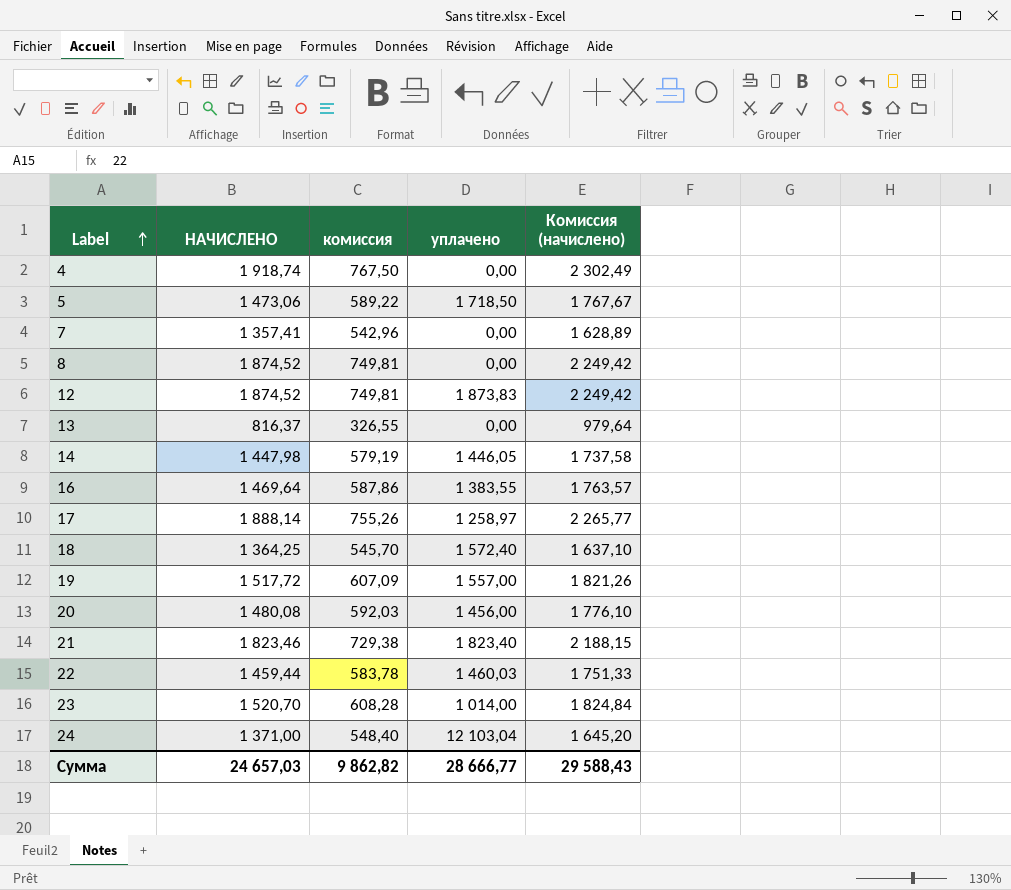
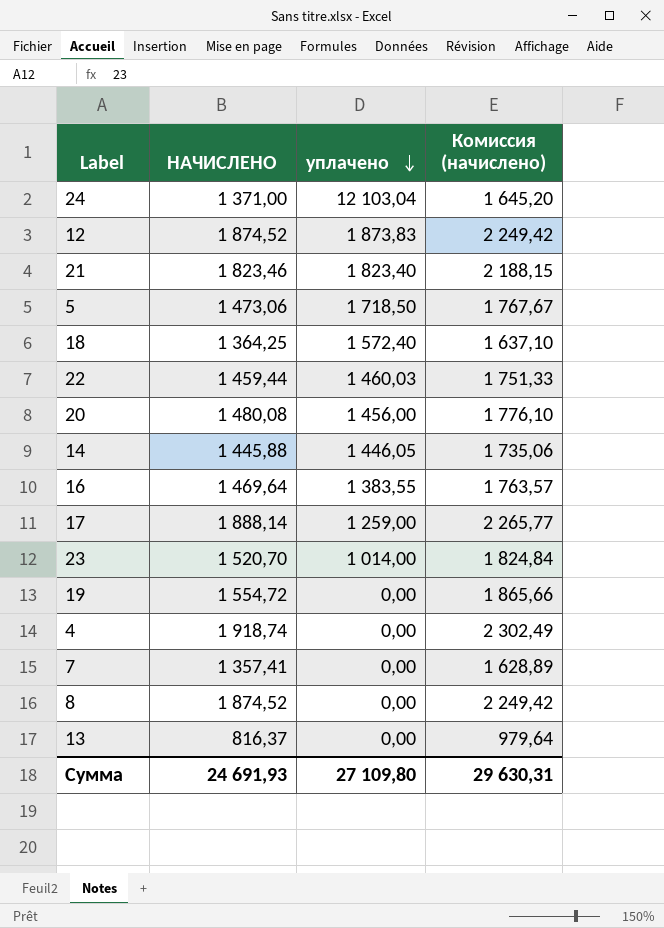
row order: Label ascending -> уплачено descending
column комиссия | formula: [НАЧИСЛЕНО] * 0,4 -> none
14 | НАЧИСЛЕНО: 1 447,98 -> 1 445,88
14 | Комиссия (начислено): 1 737,58 -> 1 735,06
17 | уплачено: 1 258,97 -> 1 259,00
19 | НАЧИСЛЕНО: 1 517,72 -> 1 554,72
19 | уплачено: 1 557,00 -> 0,00
19 | Комиссия (начислено): 1 821,26 -> 1 865,66
Сумма | НАЧИСЛЕНО: 24 657,03 -> 24 691,93
Сумма | уплачено: 28 666,77 -> 27 109,80
Сумма | Комиссия (начислено): 29 588,43 -> 29 630,31

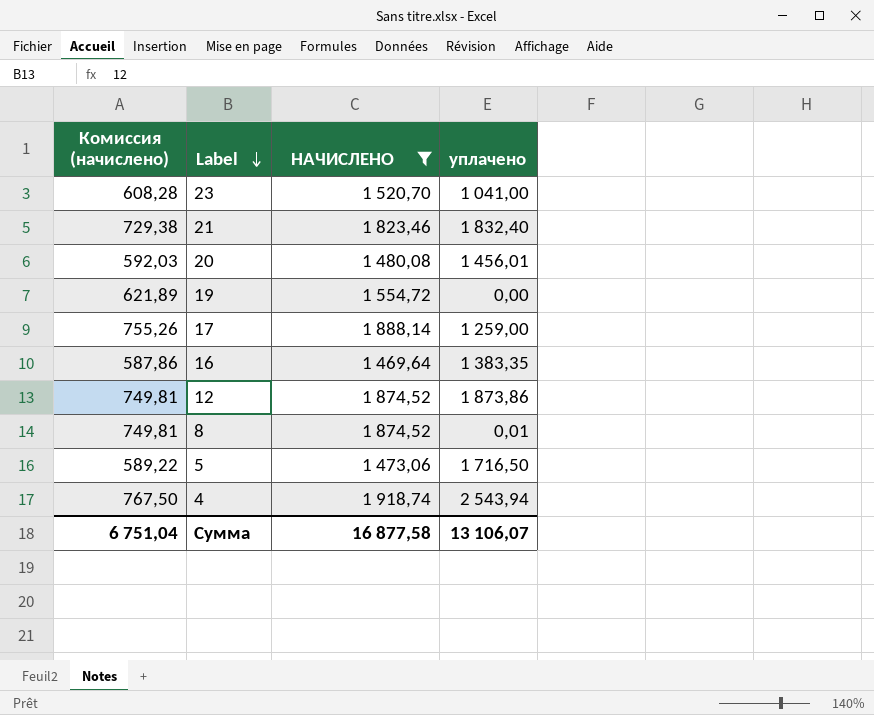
filter: none -> НАЧИСЛЕНО >= 1 469,64
row order: уплачено descending -> Label descending
column Комиссия (начислено) | formula: [НАЧИСЛЕНО] * 1,2 -> [НАЧИСЛЕНО] * 0,4
column Комиссия (начислено) | position: 4 -> 1
23 | уплачено: 1 014,00 -> 1 041,00
21 | уплачено: 1 823,40 -> 1 832,40
20 | уплачено: 1 456,00 -> 1 456,01
16 | уплачено: 1 383,55 -> 1 383,35
12 | уплачено: 1 873,83 -> 1 873,86
8 | уплачено: 0,00 -> 0,01
5 | уплачено: 1 718,50 -> 1 716,50
4 | уплачено: 0,00 -> 2 543,94
Сумма | Комиссия (начислено): 29 630,31 -> 6 751,04
Сумма | НАЧИСЛЕНО: 24 691,93 -> 16 877,58
Сумма | уплачено: 27 109,80 -> 13 106,07

